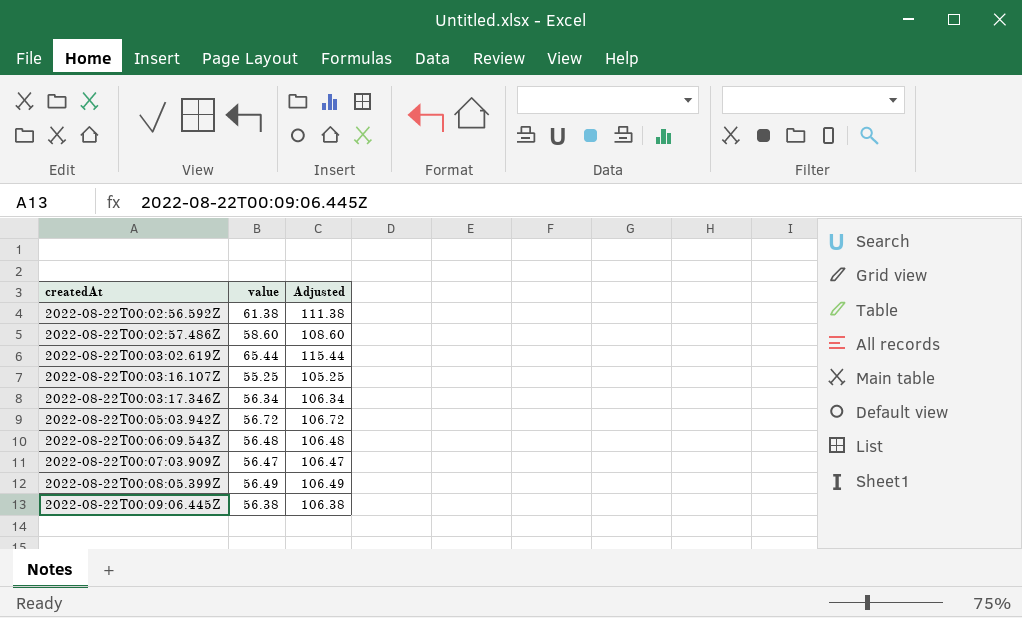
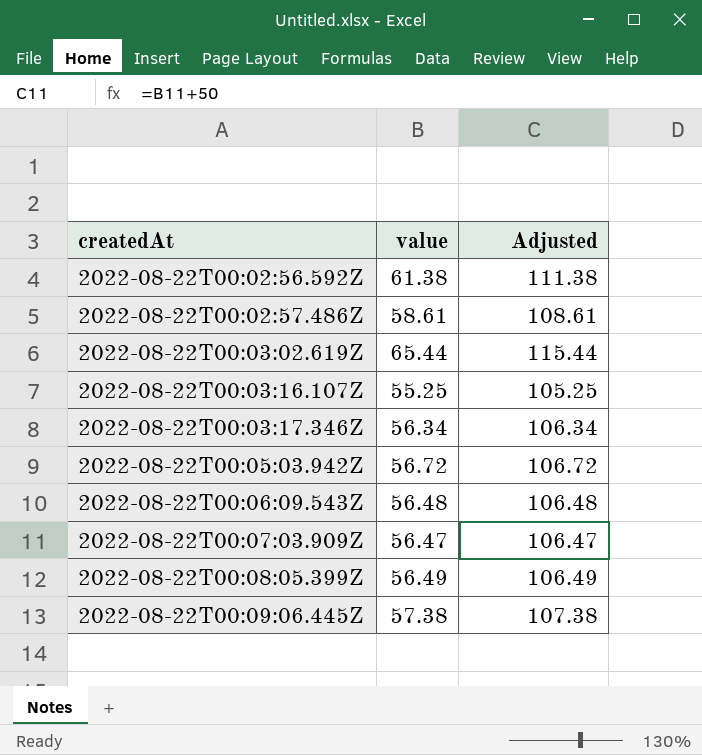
2022-08-22T00:02:57.486Z | value: 58.60 -> 58.61
2022-08-22T00:02:57.486Z | Adjusted: 108.60 -> 108.61
2022-08-22T00:09:06.445Z | value: 56.38 -> 57.38
2022-08-22T00:09:06.445Z | Adjusted: 106.38 -> 107.38

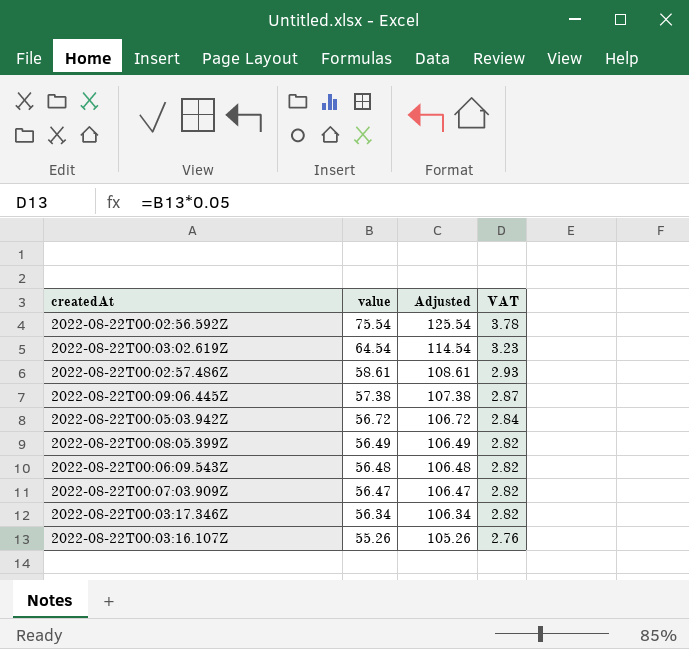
row order: createdAt ascending -> value descending
column VAT | formula: none -> [value] * 0.05
2022-08-22T00:02:56.592Z | value: 61.38 -> 75.54
2022-08-22T00:02:56.592Z | Adjusted: 111.38 -> 125.54
2022-08-22T00:03:02.619Z | value: 65.44 -> 64.54
2022-08-22T00:03:02.619Z | Adjusted: 115.44 -> 114.54
2022-08-22T00:03:16.107Z | value: 55.25 -> 55.26
2022-08-22T00:03:16.107Z | Adjusted: 105.25 -> 105.26

